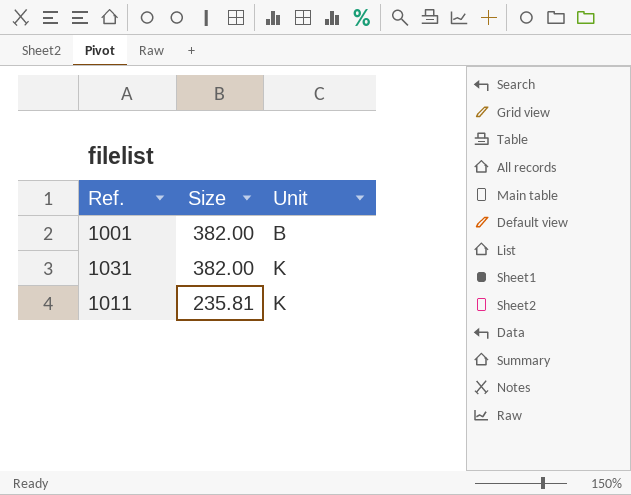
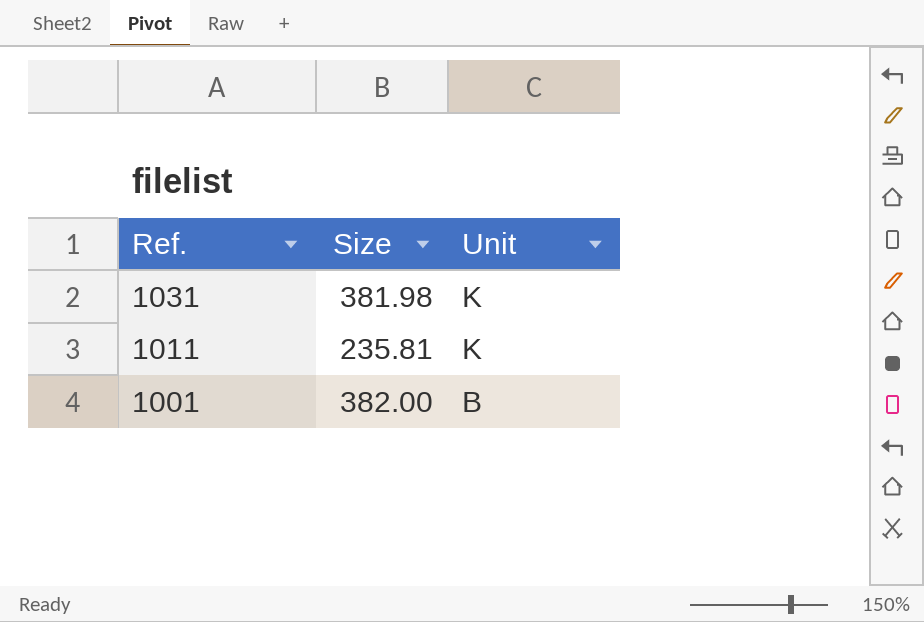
row order: Size descending -> Ref. descending
1031 | Size: 382.00 -> 381.98

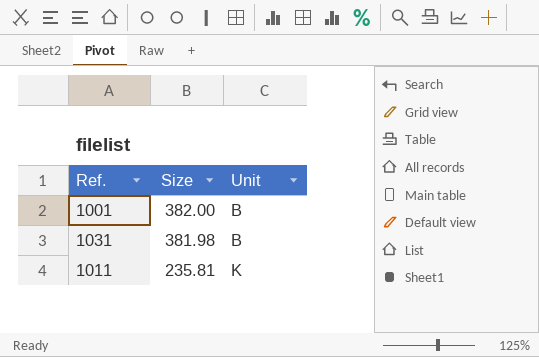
row order: Ref. descending -> Size descending
1031 | Unit: K -> B

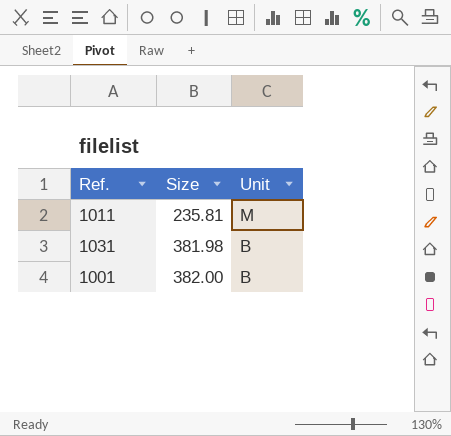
row order: Size descending -> Size ascending
1011 | Unit: K -> M

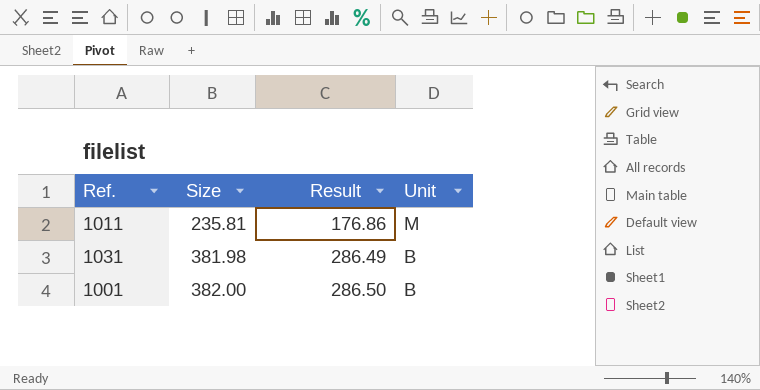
column Result | formula: none -> [Size] * 0.75

